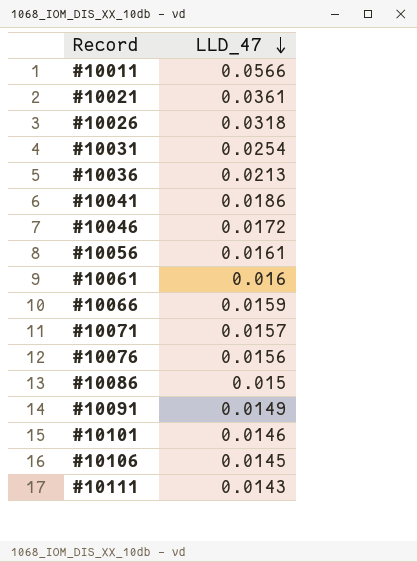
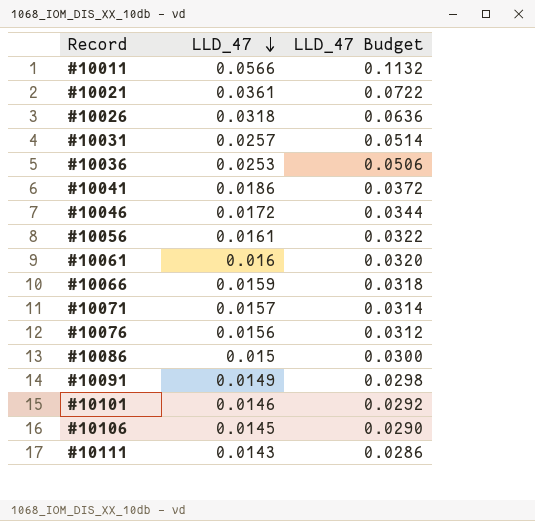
column LLD_47 Budget | formula: none -> [LLD_47] * 2
#10031 | LLD_47: 0.0254 -> 0.0257
#10036 | LLD_47: 0.0213 -> 0.0253

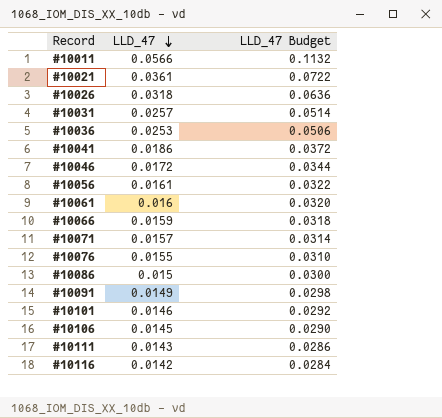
#10076 | LLD_47: 0.0156 -> 0.0155
#10076 | LLD_47 Budget: 0.0312 -> 0.0310
row #10116: none -> 0.0142 | 0.0284

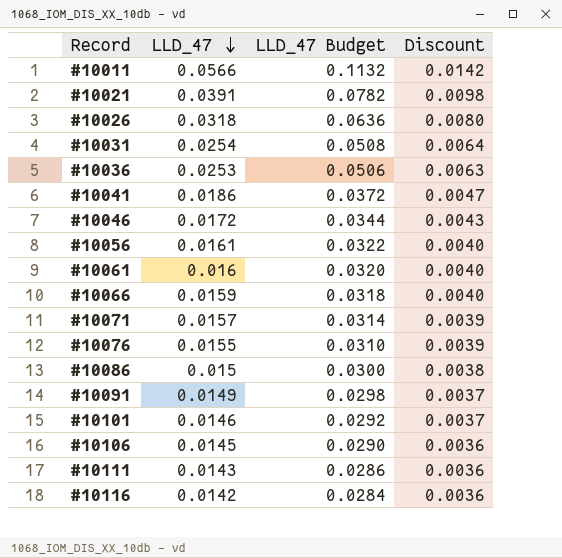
column Discount | formula: none -> [LLD_47] * 0.25
#10021 | LLD_47: 0.0361 -> 0.0391
#10021 | LLD_47 Budget: 0.0722 -> 0.0782
#10031 | LLD_47: 0.0257 -> 0.0254
#10031 | LLD_47 Budget: 0.0514 -> 0.0508

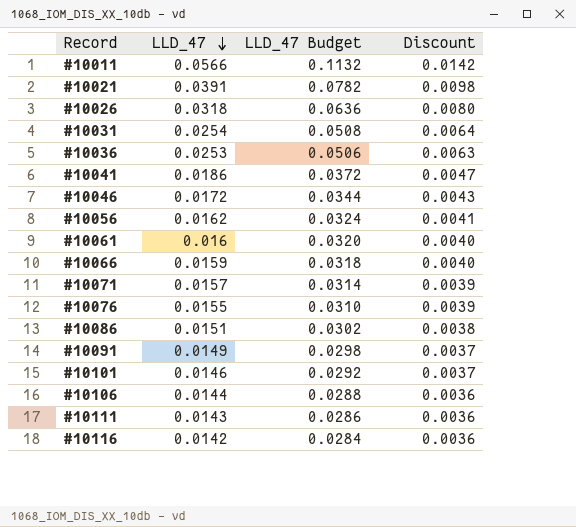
#10056 | LLD_47: 0.0161 -> 0.0162
#10056 | LLD_47 Budget: 0.0322 -> 0.0324
#10056 | Discount: 0.0040 -> 0.0041
#10086 | LLD_47: 0.015 -> 0.0151
#10086 | LLD_47 Budget: 0.0300 -> 0.0302
#10106 | LLD_47: 0.0145 -> 0.0144
#10106 | LLD_47 Budget: 0.0290 -> 0.0288

